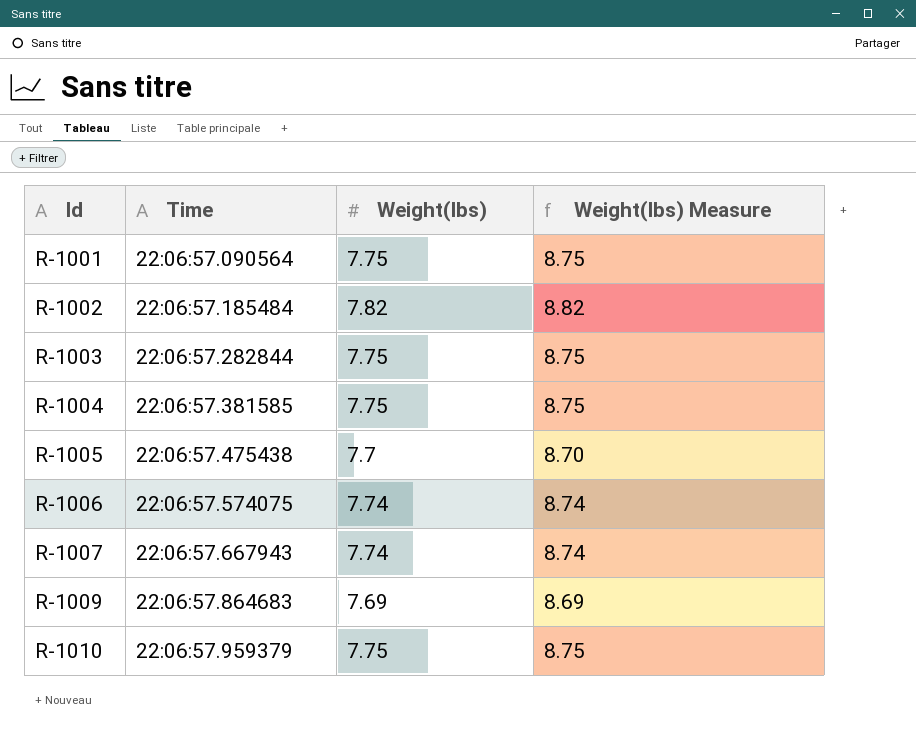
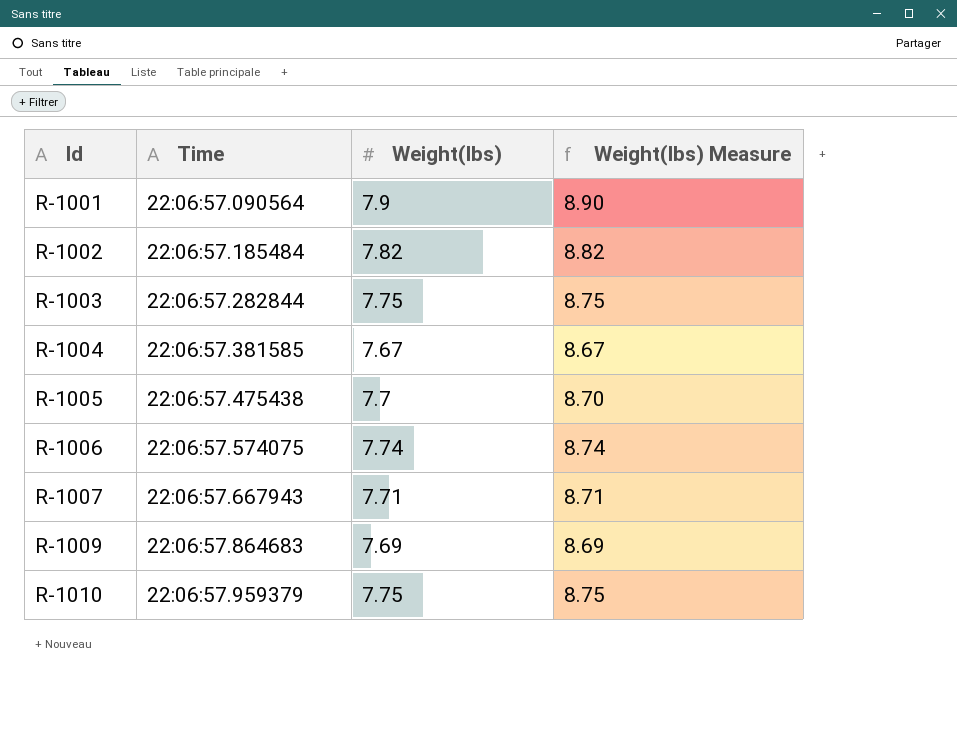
R-1001 | Weight(lbs): 7.75 -> 7.9
R-1001 | Weight(lbs) Measure: 8.75 -> 8.90
R-1004 | Weight(lbs): 7.75 -> 7.67
R-1004 | Weight(lbs) Measure: 8.75 -> 8.67
R-1007 | Weight(lbs): 7.74 -> 7.71
R-1007 | Weight(lbs) Measure: 8.74 -> 8.71

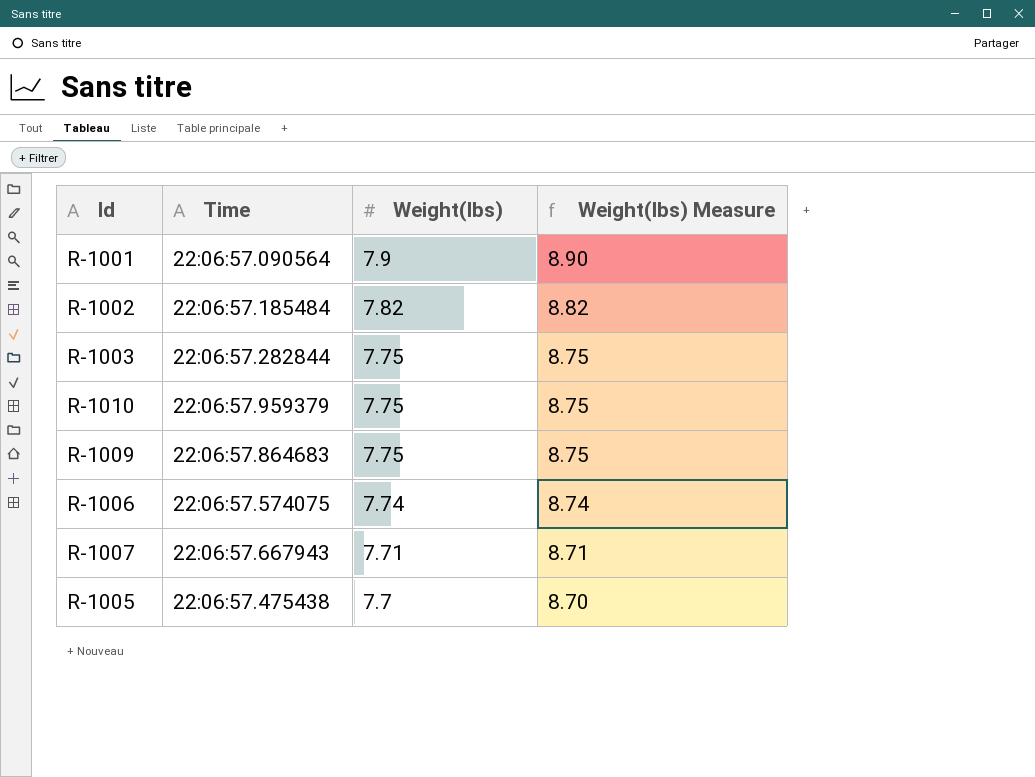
row order: Id ascending -> Weight(lbs) descending
row R-1004: 22:06:57.381585 | 7.67 | 8.67 -> none
R-1009 | Weight(lbs): 7.69 -> 7.75
R-1009 | Weight(lbs) Measure: 8.69 -> 8.75

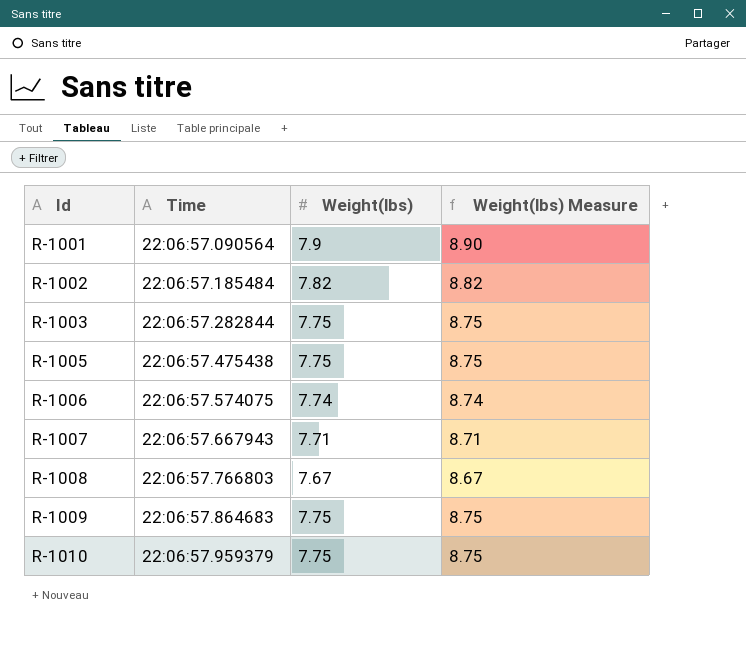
row order: Weight(lbs) descending -> Id ascending
R-1005 | Weight(lbs): 7.7 -> 7.75
R-1005 | Weight(lbs) Measure: 8.70 -> 8.75
row R-1008: none -> 22:06:57.766803 | 7.67 | 8.67

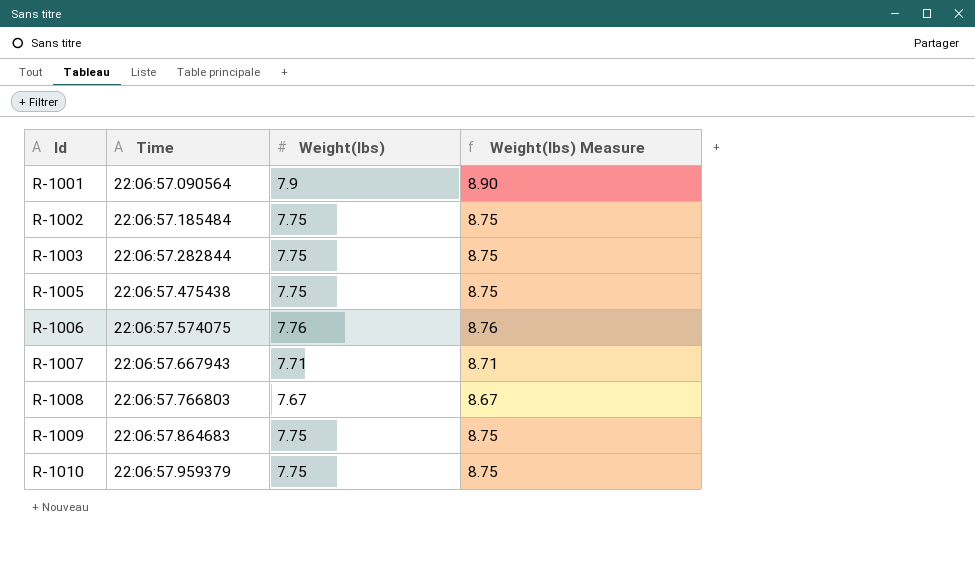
R-1002 | Weight(lbs): 7.82 -> 7.75
R-1002 | Weight(lbs) Measure: 8.82 -> 8.75
R-1006 | Weight(lbs): 7.74 -> 7.76
R-1006 | Weight(lbs) Measure: 8.74 -> 8.76

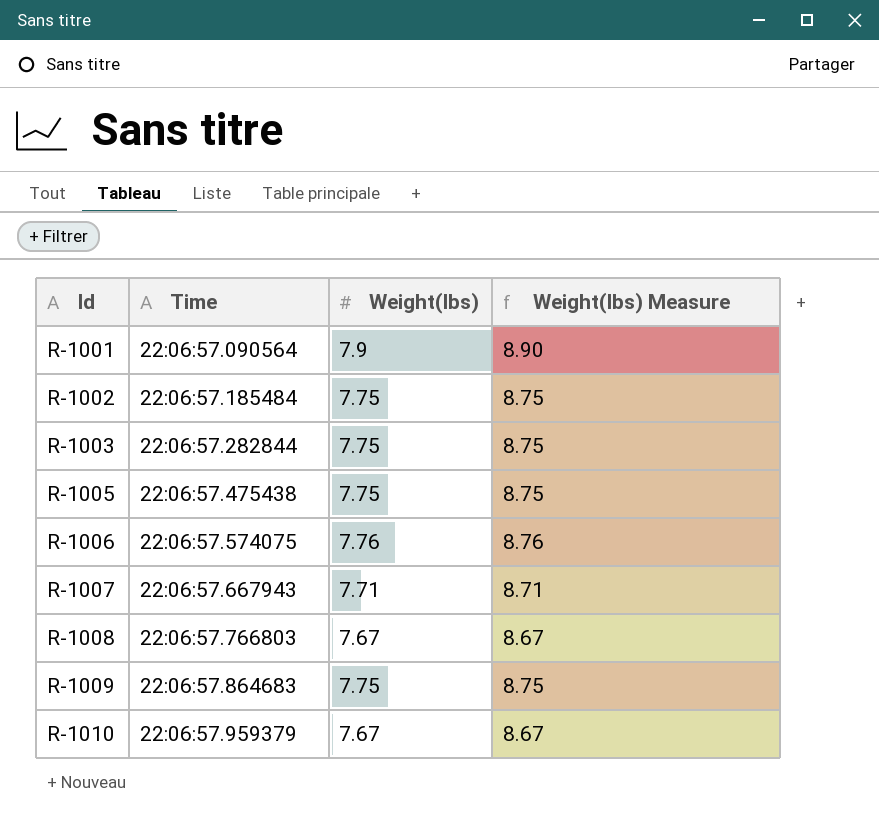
R-1010 | Weight(lbs): 7.75 -> 7.67
R-1010 | Weight(lbs) Measure: 8.75 -> 8.67

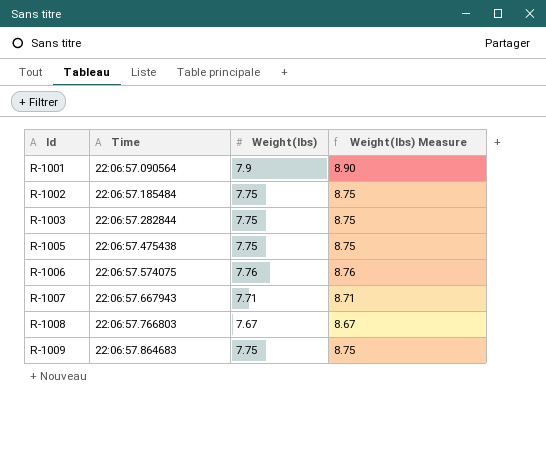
row R-1010: 22:06:57.959379 | 7.67 | 8.67 -> none

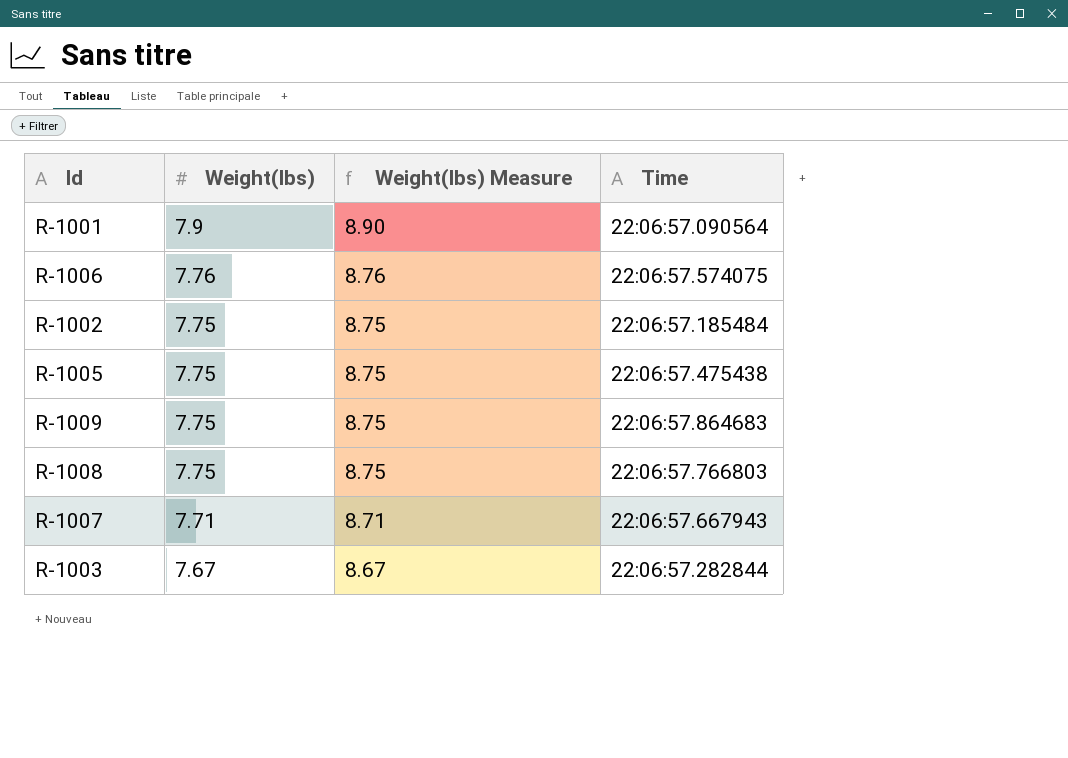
row order: Id ascending -> Weight(lbs) descending
column Time | position: 2 -> 4
R-1008 | Weight(lbs): 7.67 -> 7.75
R-1008 | Weight(lbs) Measure: 8.67 -> 8.75
R-1003 | Weight(lbs): 7.75 -> 7.67
R-1003 | Weight(lbs) Measure: 8.75 -> 8.67

